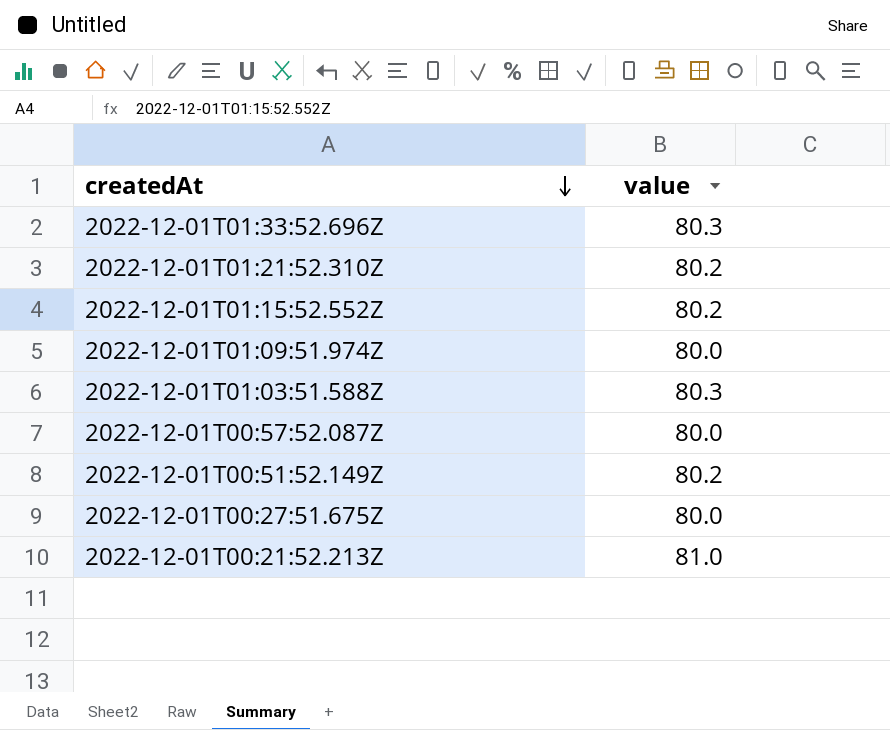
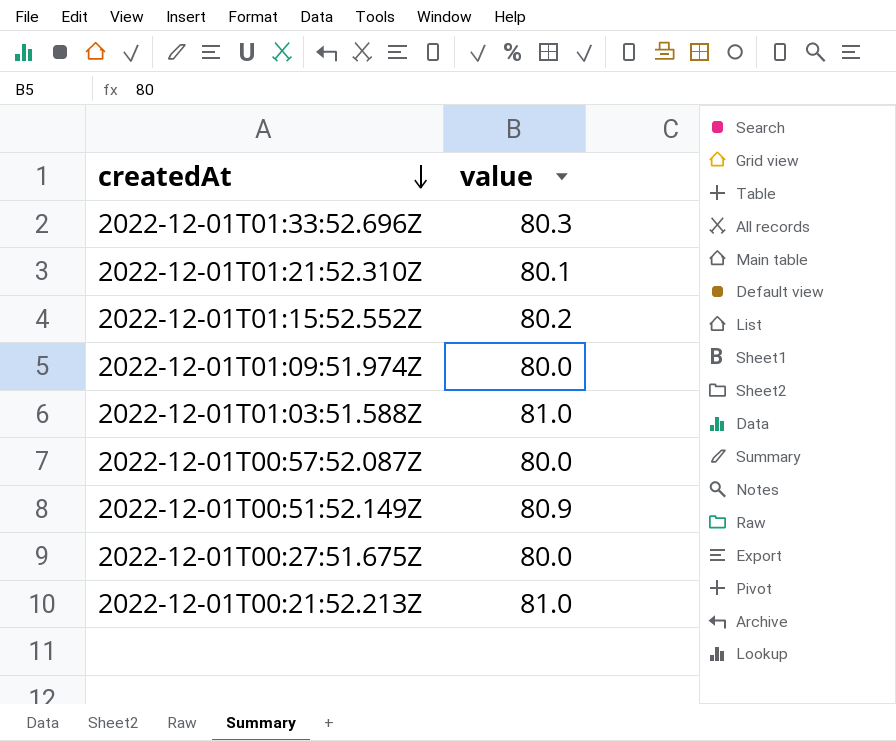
2022-12-01T01:21:52.310Z | value: 80.2 -> 80.1
2022-12-01T01:03:51.588Z | value: 80.3 -> 81.0
2022-12-01T00:51:52.149Z | value: 80.2 -> 80.9

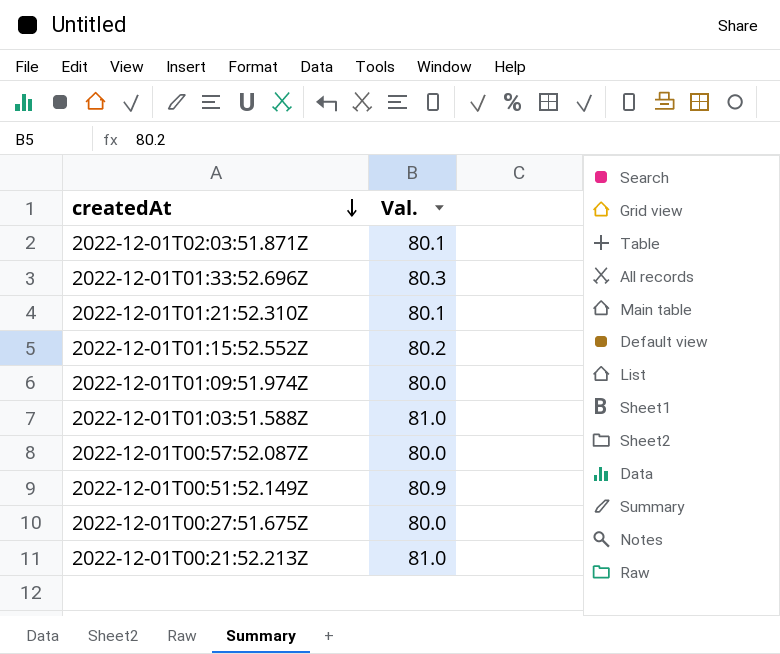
column name: value -> Val.
row 2022-12-01T02:03:51.871Z: none -> 80.1

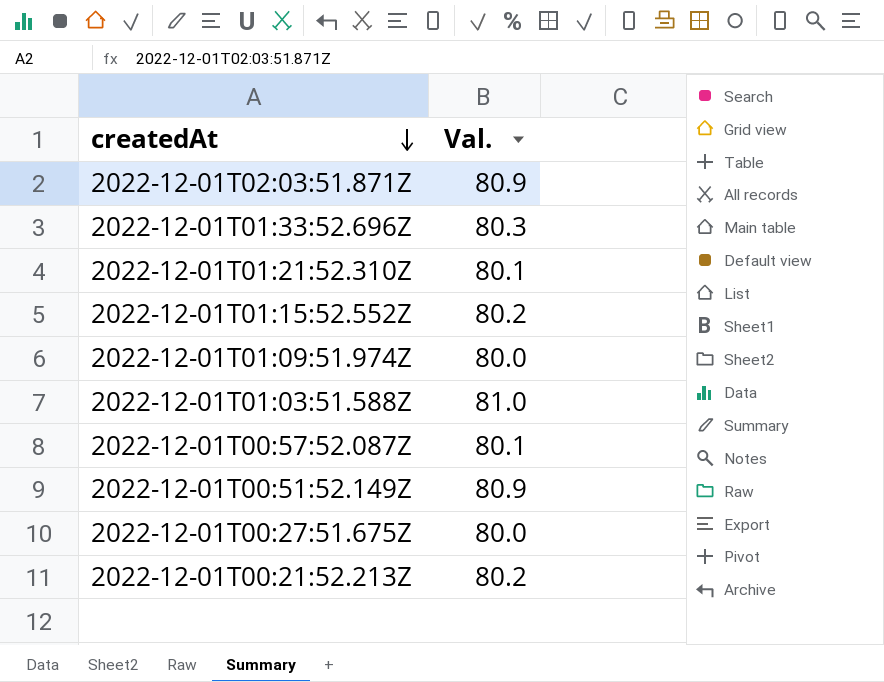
2022-12-01T02:03:51.871Z | Val.: 80.1 -> 80.9
2022-12-01T00:57:52.087Z | Val.: 80.0 -> 80.1
2022-12-01T00:21:52.213Z | Val.: 81.0 -> 80.2

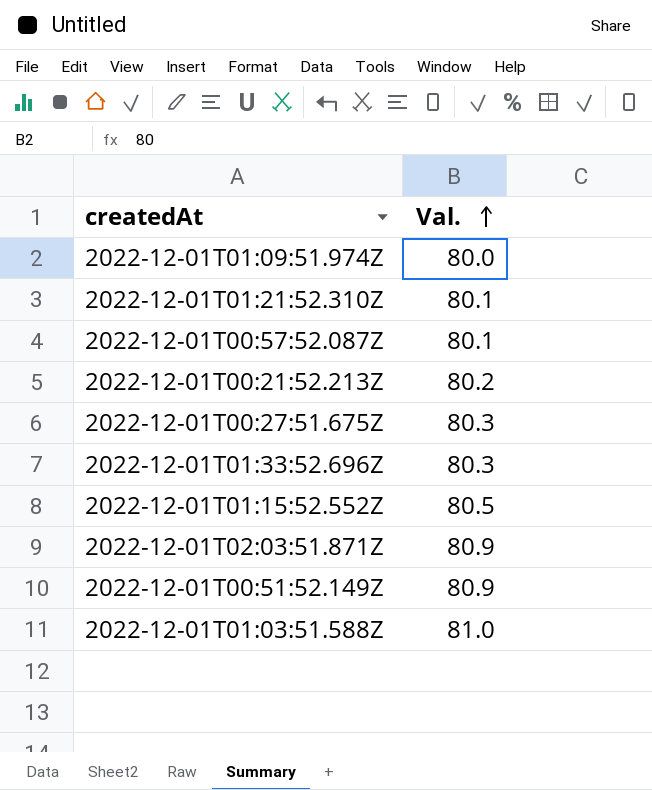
row order: createdAt descending -> Val. ascending
2022-12-01T00:27:51.675Z | Val.: 80.0 -> 80.3
2022-12-01T01:15:52.552Z | Val.: 80.2 -> 80.5

